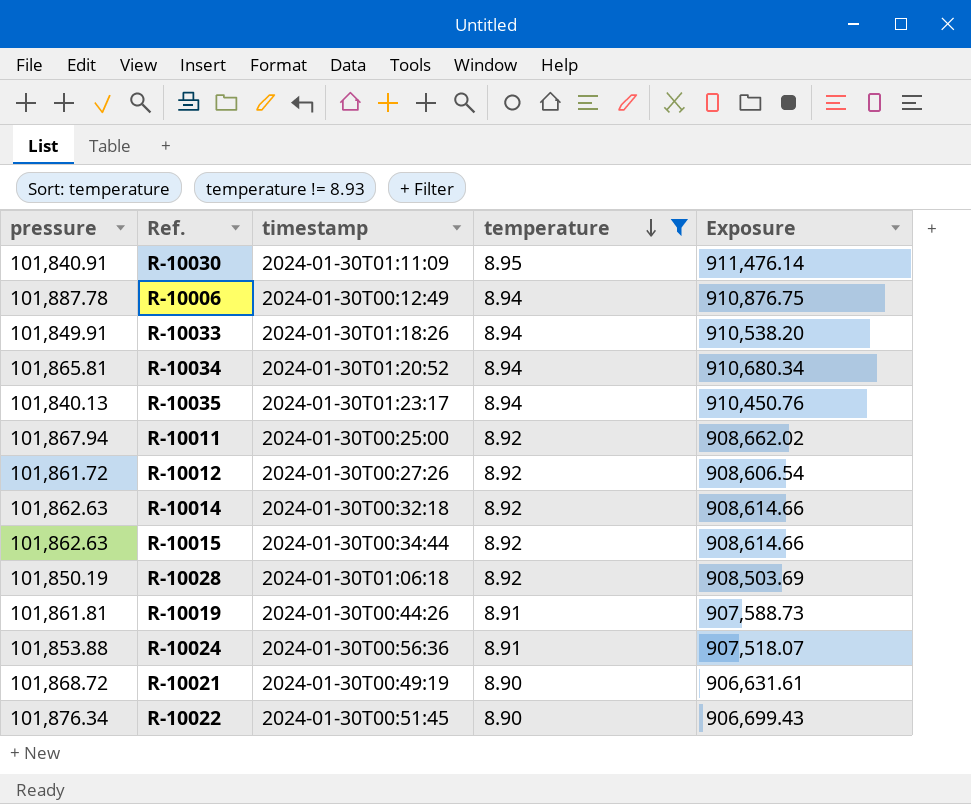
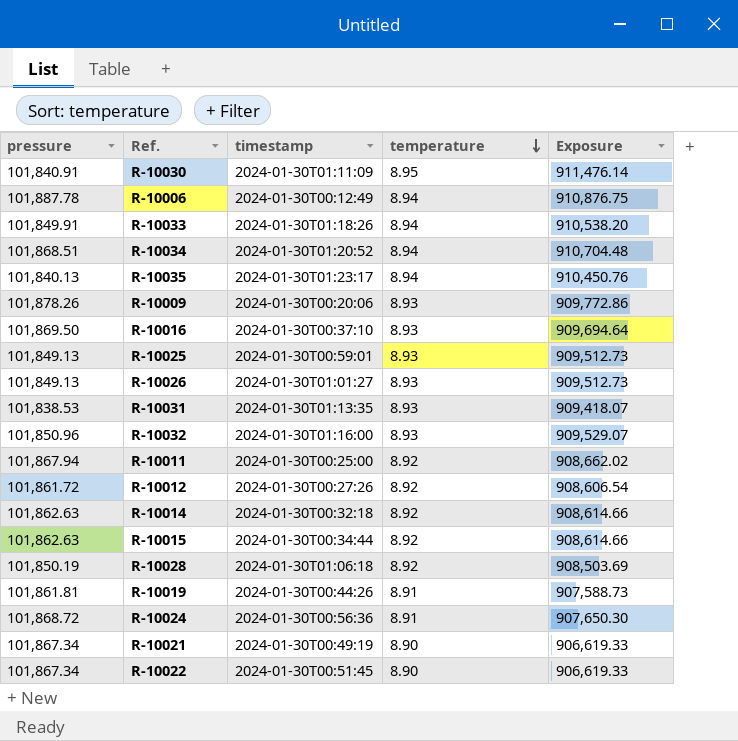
filter: temperature != 8.93 -> none
R-10034 | pressure: 101,865.81 -> 101,868.51
R-10034 | Exposure: 910,680.34 -> 910,704.48
R-10024 | pressure: 101,853.88 -> 101,868.72
R-10024 | Exposure: 907,518.07 -> 907,650.30
R-10021 | pressure: 101,868.72 -> 101,867.34
R-10021 | Exposure: 906,631.61 -> 906,619.33
R-10022 | pressure: 101,876.34 -> 101,867.34
R-10022 | Exposure: 906,699.43 -> 906,619.33

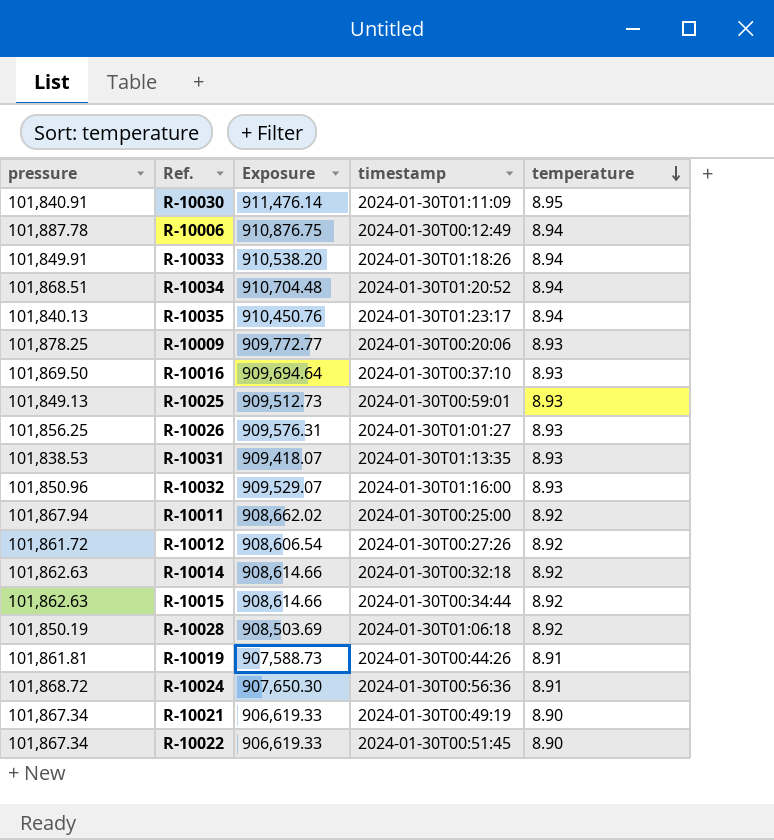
column Exposure | position: 5 -> 3
R-10009 | pressure: 101,878.26 -> 101,878.25
R-10009 | Exposure: 909,772.86 -> 909,772.77
R-10026 | pressure: 101,849.13 -> 101,856.25
R-10026 | Exposure: 909,512.73 -> 909,576.31

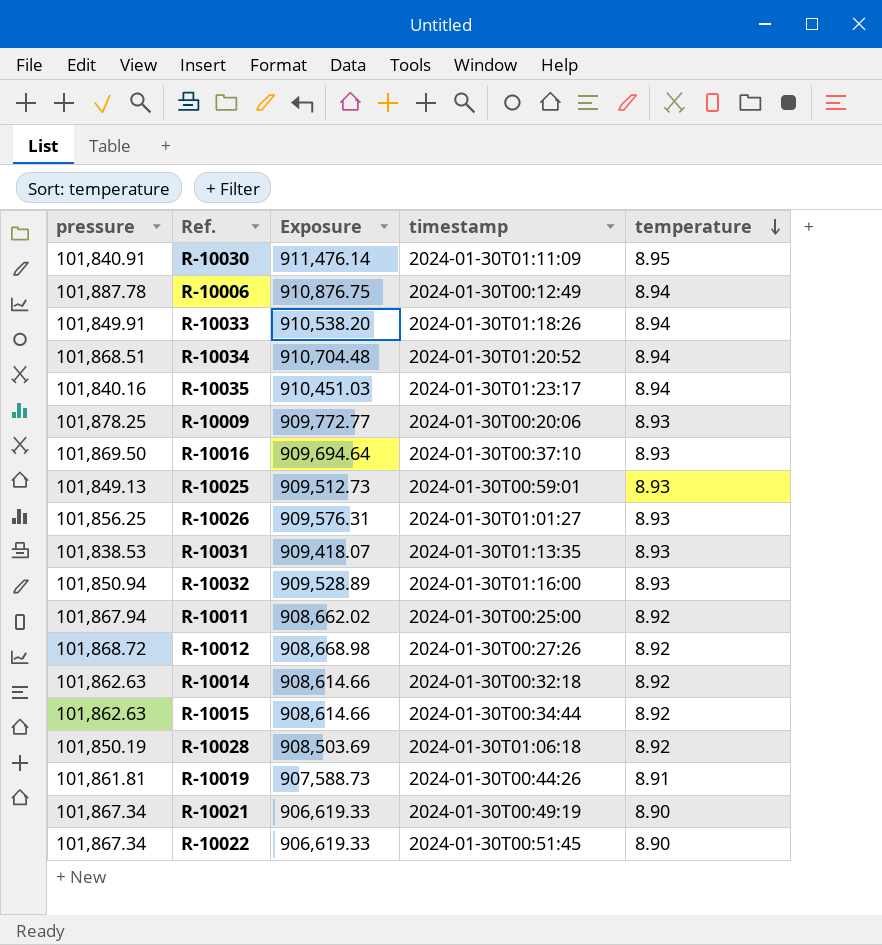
row R-10024: 101,868.72 | 907,650.30 | 2024-01-30T00:56:36 | 8.91 -> none
R-10035 | pressure: 101,840.13 -> 101,840.16
R-10035 | Exposure: 910,450.76 -> 910,451.03
R-10032 | pressure: 101,850.96 -> 101,850.94
R-10032 | Exposure: 909,529.07 -> 909,528.89
R-10012 | pressure: 101,861.72 -> 101,868.72
R-10012 | Exposure: 908,606.54 -> 908,668.98

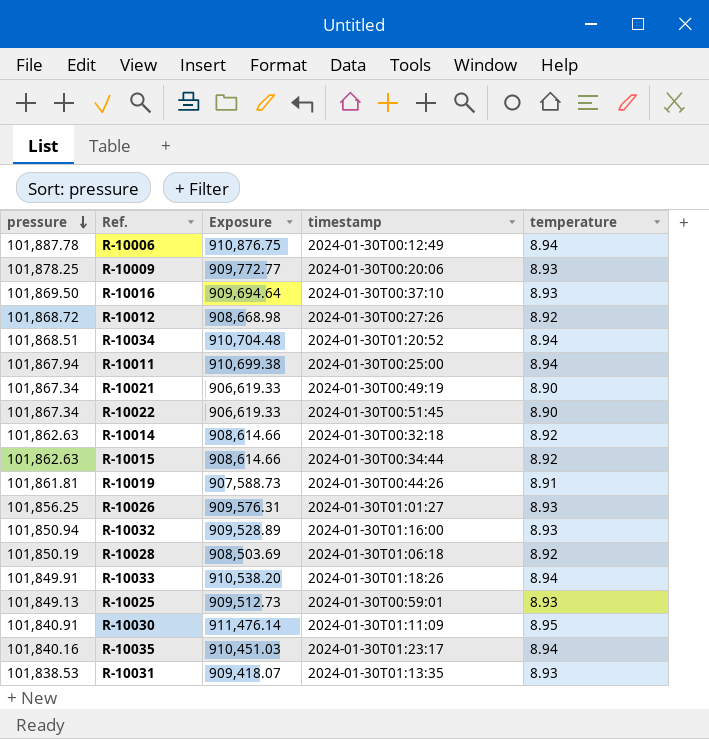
row order: temperature descending -> pressure descending
R-10011 | Exposure: 908,662.02 -> 910,699.38
R-10011 | temperature: 8.92 -> 8.94

